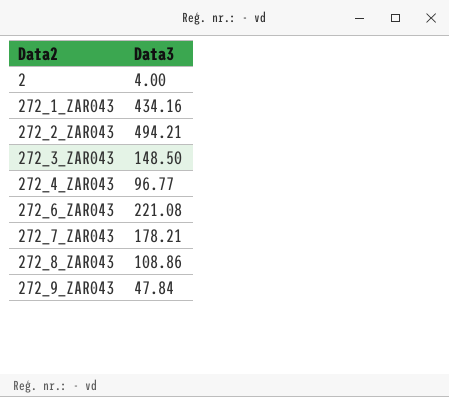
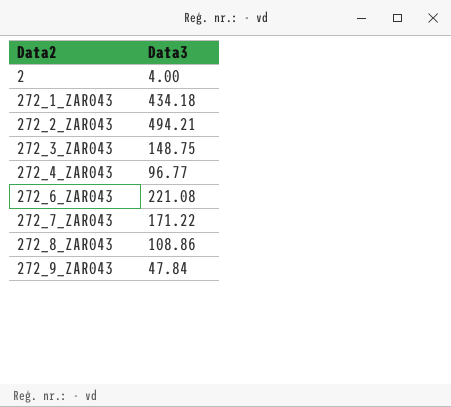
272_1_ZAR043 | Data3: 434.16 -> 434.18
272_3_ZAR043 | Data3: 148.50 -> 148.75
272_7_ZAR043 | Data3: 178.21 -> 171.22

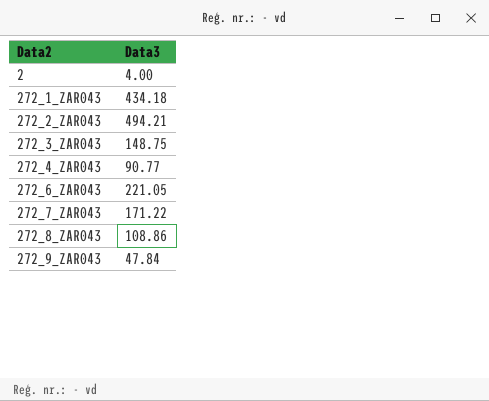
272_4_ZAR043 | Data3: 96.77 -> 90.77
272_6_ZAR043 | Data3: 221.08 -> 221.05

